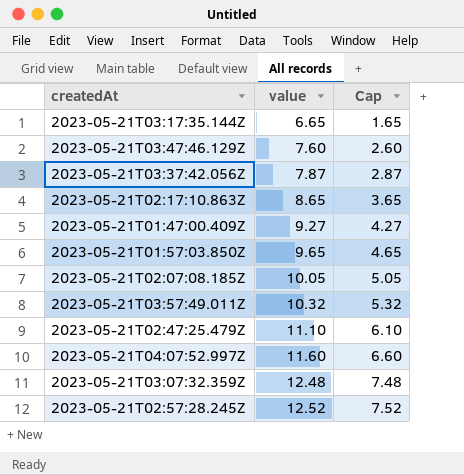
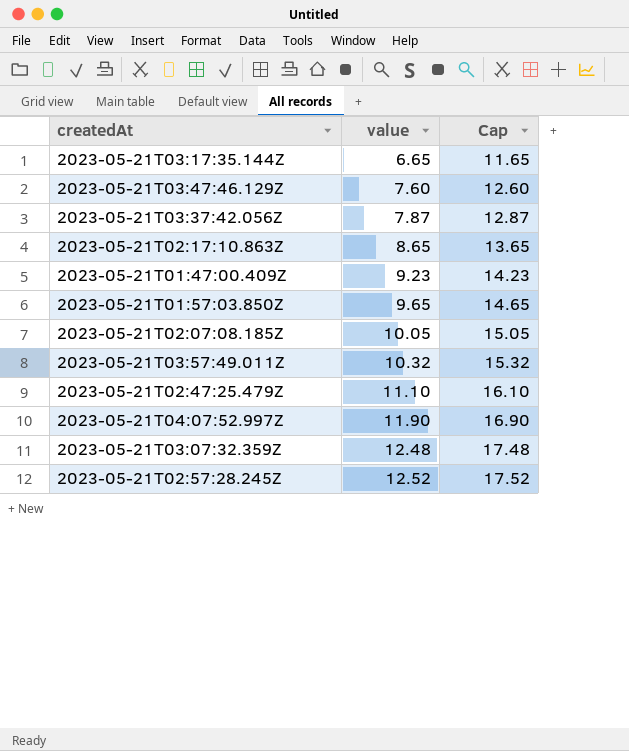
column Cap | formula: [value] - 5 -> [value] + 5
2023-05-21T01:47:00.409Z | value: 9.27 -> 9.23
2023-05-21T04:07:52.997Z | value: 11.60 -> 11.90

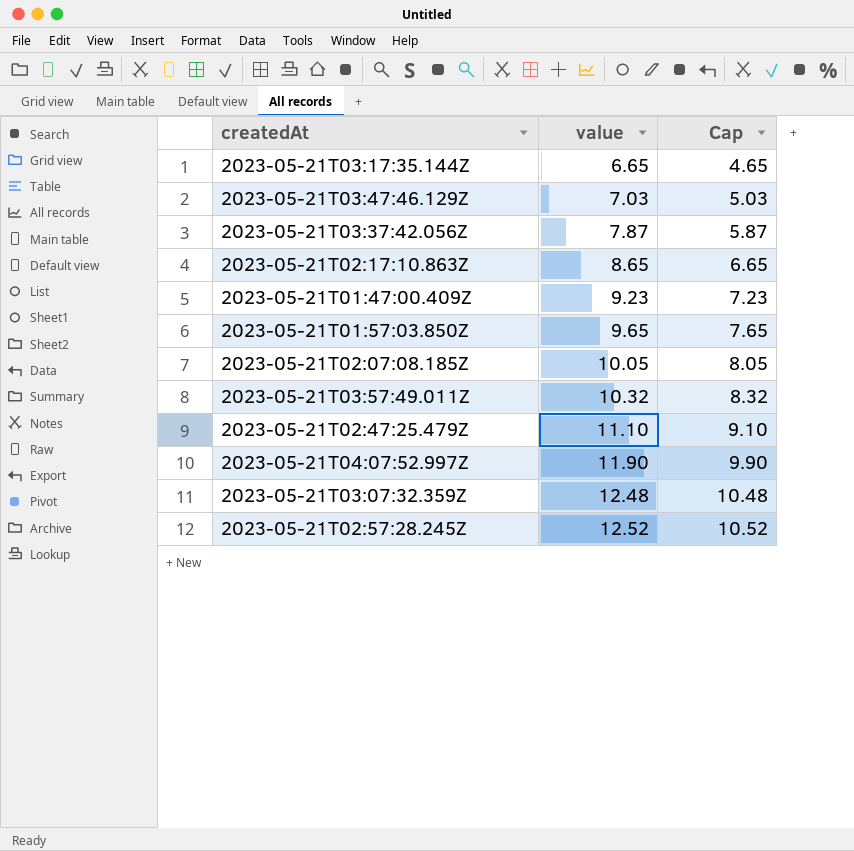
column Cap | formula: [value] + 5 -> [value] - 2
2023-05-21T03:47:46.129Z | value: 7.60 -> 7.03

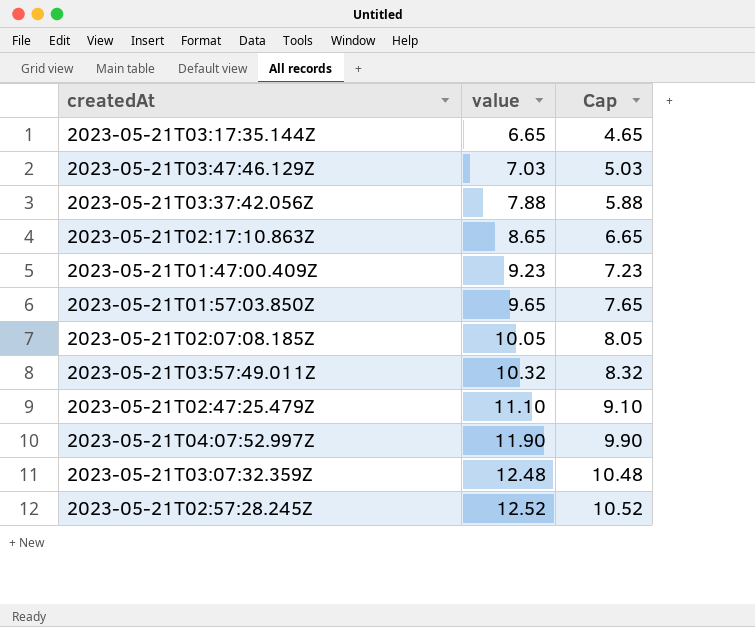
2023-05-21T03:37:42.056Z | value: 7.87 -> 7.88
2023-05-21T03:37:42.056Z | Cap: 5.87 -> 5.88

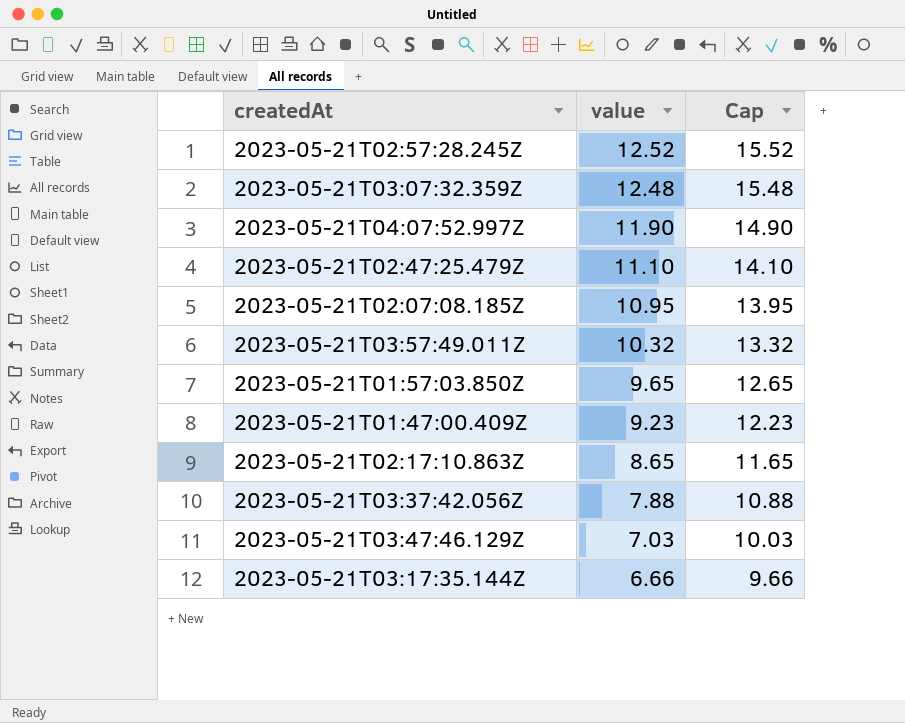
row order: value ascending -> value descending
column Cap | formula: [value] - 2 -> [value] + 3
2023-05-21T02:07:08.185Z | value: 10.05 -> 10.95
2023-05-21T03:17:35.144Z | value: 6.65 -> 6.66

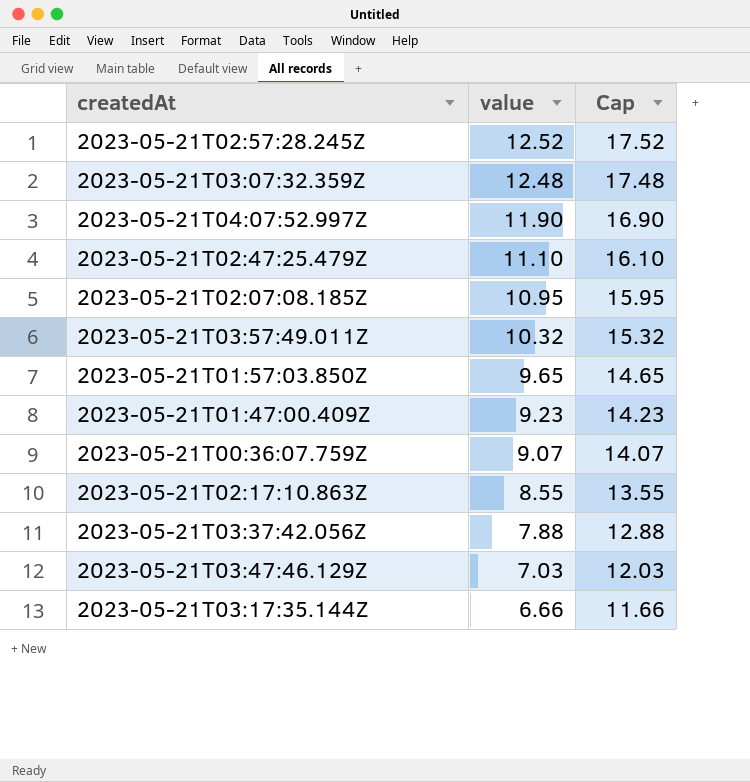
column Cap | formula: [value] + 3 -> [value] + 5
row 2023-05-21T00:36:07.759Z: none -> 9.07 | 14.07
2023-05-21T02:17:10.863Z | value: 8.65 -> 8.55

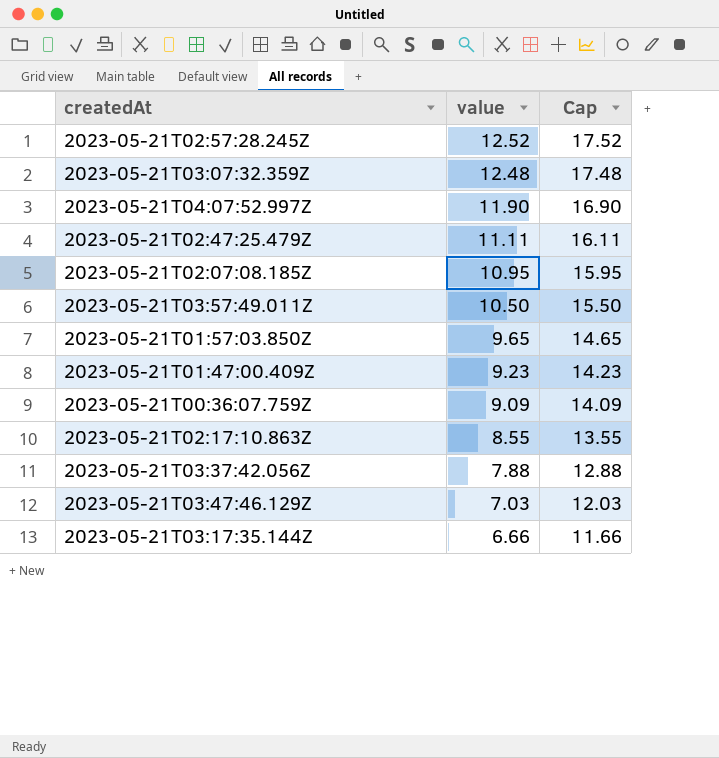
2023-05-21T02:47:25.479Z | value: 11.10 -> 11.11
2023-05-21T02:47:25.479Z | Cap: 16.10 -> 16.11
2023-05-21T03:57:49.011Z | value: 10.32 -> 10.50
2023-05-21T03:57:49.011Z | Cap: 15.32 -> 15.50
2023-05-21T00:36:07.759Z | value: 9.07 -> 9.09
2023-05-21T00:36:07.759Z | Cap: 14.07 -> 14.09

